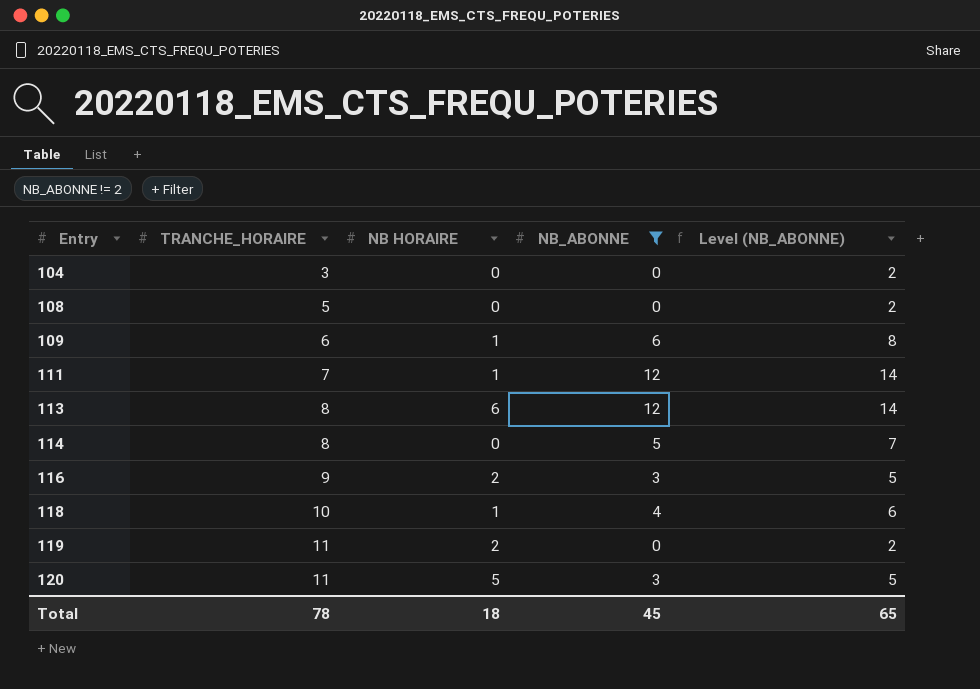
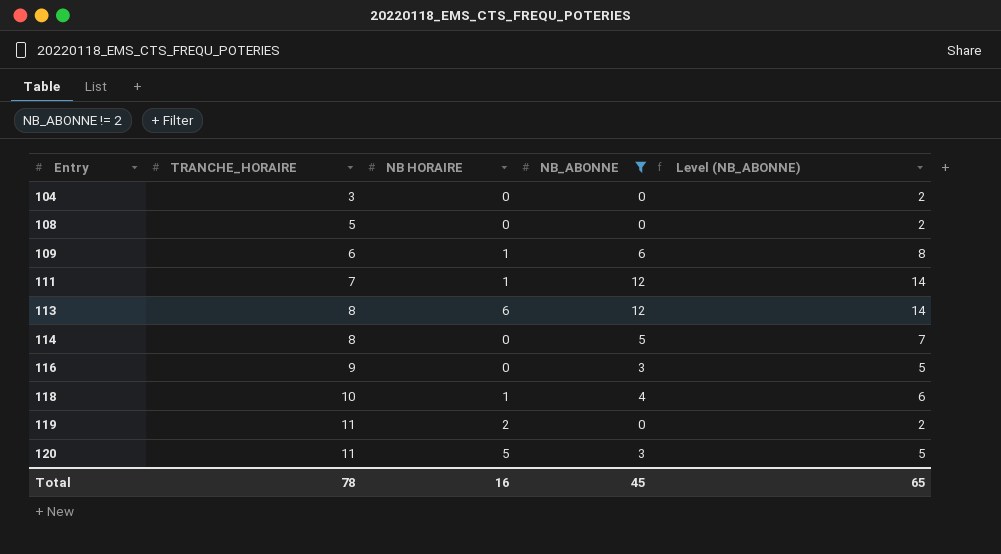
116 | NB HORAIRE: 2 -> 0
Total | NB HORAIRE: 18 -> 16

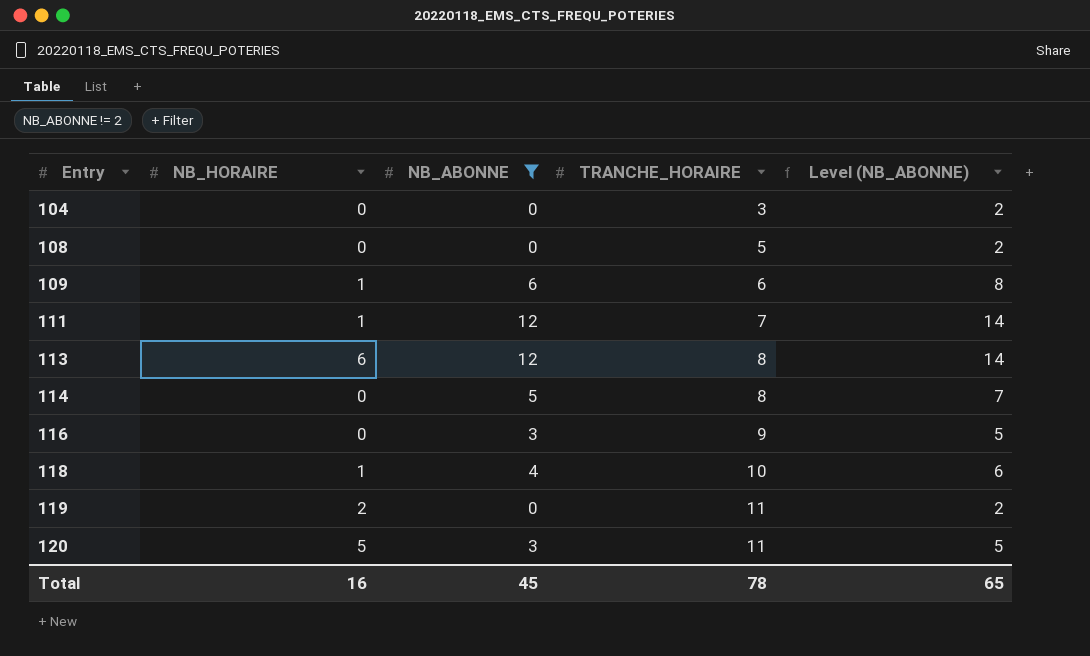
column name: NB HORAIRE -> NB_HORAIRE
column TRANCHE_HORAIRE | position: 2 -> 4

